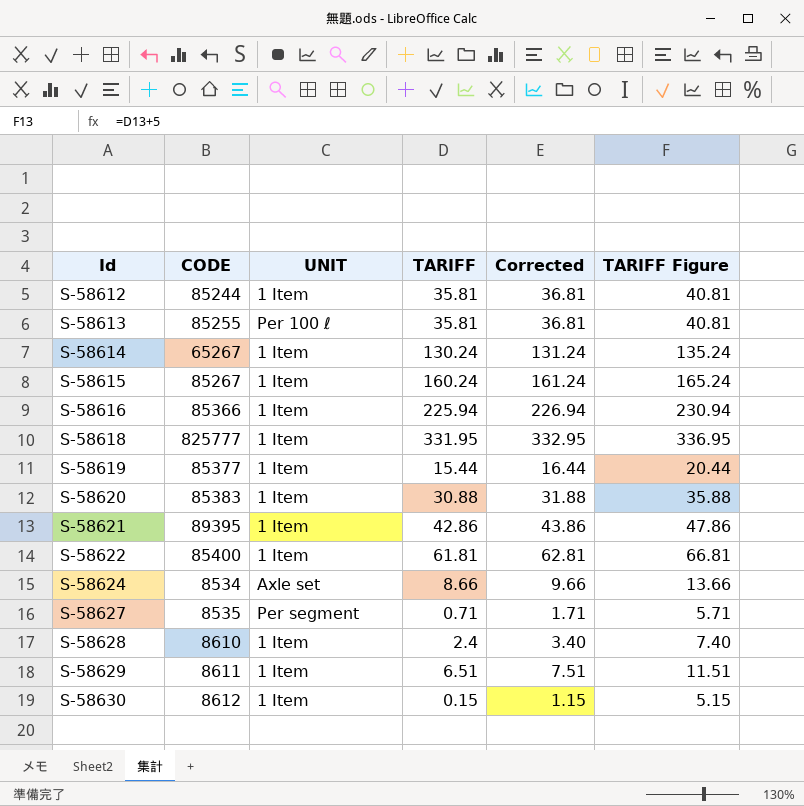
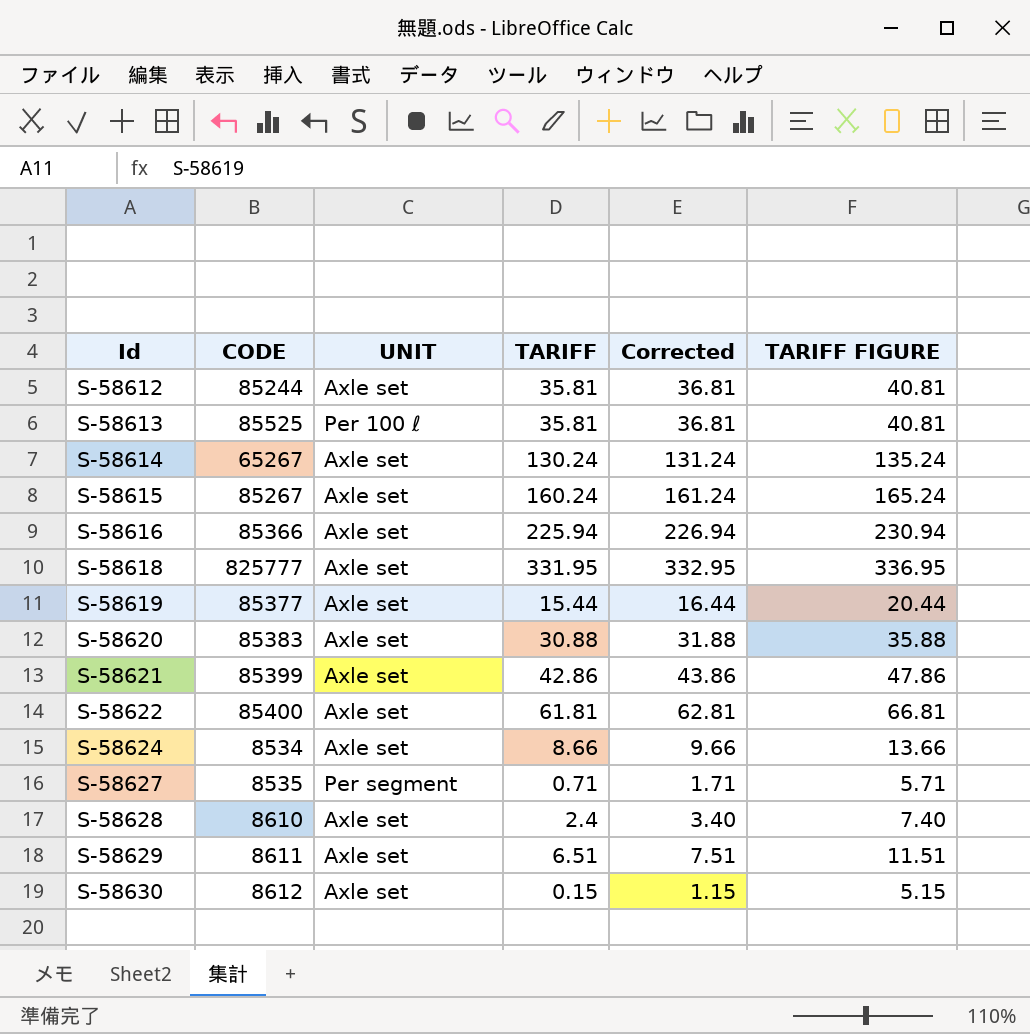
column name: TARIFF Figure -> TARIFF FIGURE
S-58612 | UNIT: 1 Item -> Axle set
S-58613 | CODE: 85255 -> 85525
S-58614 | UNIT: 1 Item -> Axle set
S-58615 | UNIT: 1 Item -> Axle set
S-58616 | UNIT: 1 Item -> Axle set
S-58618 | UNIT: 1 Item -> Axle set
S-58619 | UNIT: 1 Item -> Axle set
S-58620 | UNIT: 1 Item -> Axle set
S-58621 | CODE: 89395 -> 85399
S-58621 | UNIT: 1 Item -> Axle set
S-58622 | UNIT: 1 Item -> Axle set
S-58628 | UNIT: 1 Item -> Axle set
S-58629 | UNIT: 1 Item -> Axle set
S-58630 | UNIT: 1 Item -> Axle set

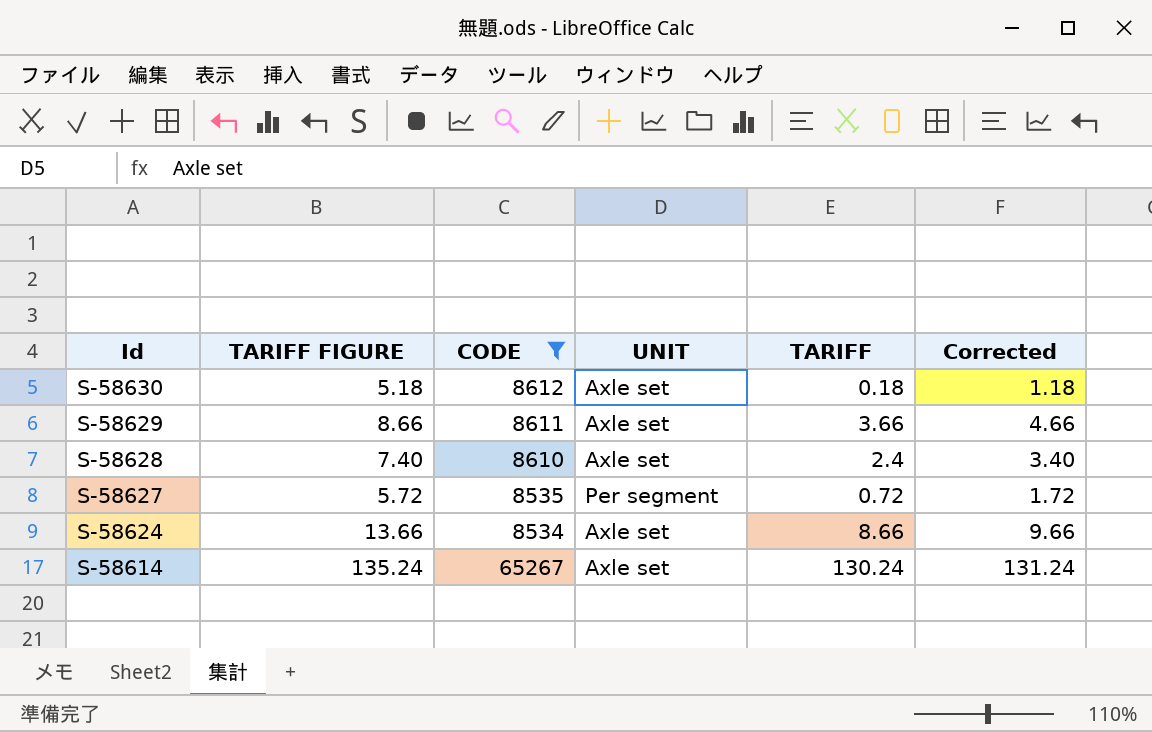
filter: none -> CODE <= 65267
row order: Id ascending -> Id descending
column TARIFF FIGURE | position: 6 -> 2
S-58630 | TARIFF FIGURE: 5.15 -> 5.18
S-58630 | TARIFF: 0.15 -> 0.18
S-58630 | Corrected: 1.15 -> 1.18
S-58629 | TARIFF FIGURE: 11.51 -> 8.66
S-58629 | TARIFF: 6.51 -> 3.66
S-58629 | Corrected: 7.51 -> 4.66
S-58627 | TARIFF FIGURE: 5.71 -> 5.72
S-58627 | TARIFF: 0.71 -> 0.72
S-58627 | Corrected: 1.71 -> 1.72

